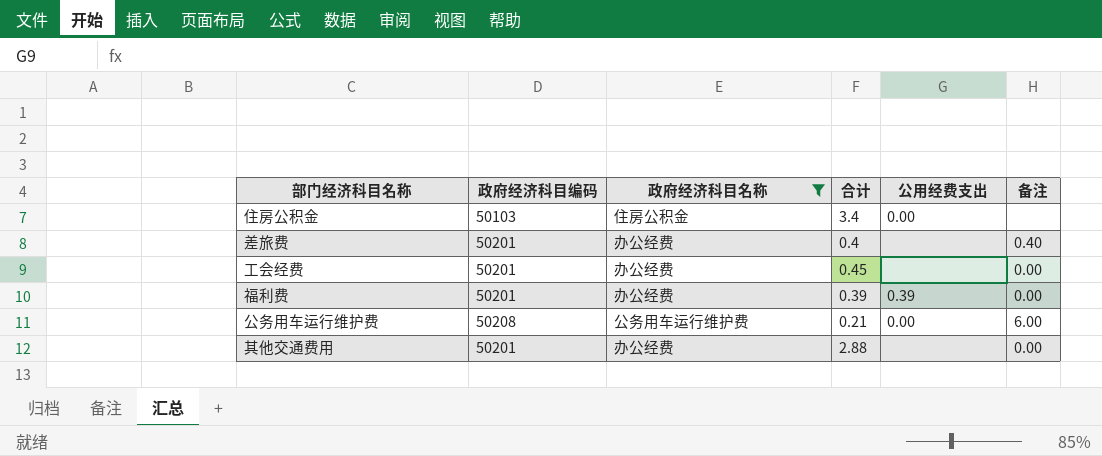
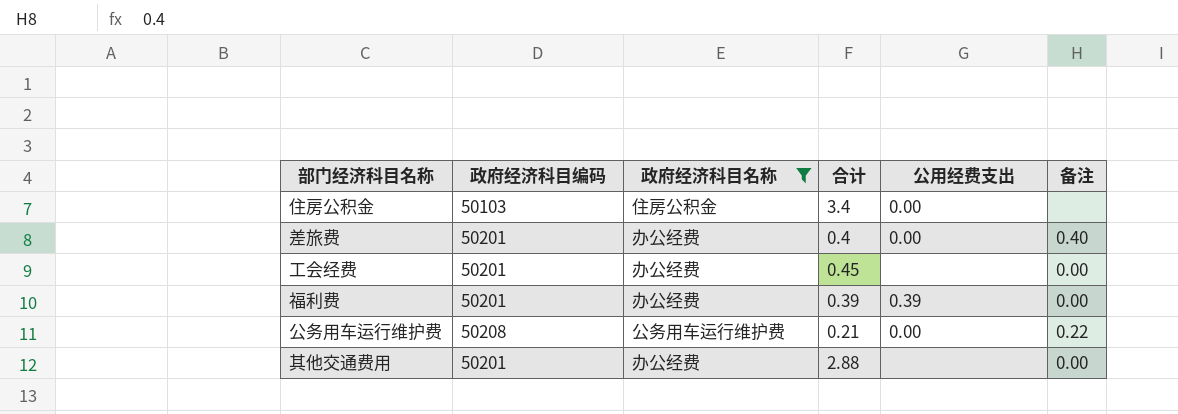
差旅费 | 公用经费支出: none -> 0.00
公务用车运行维护费 | 备注: 6.00 -> 0.22

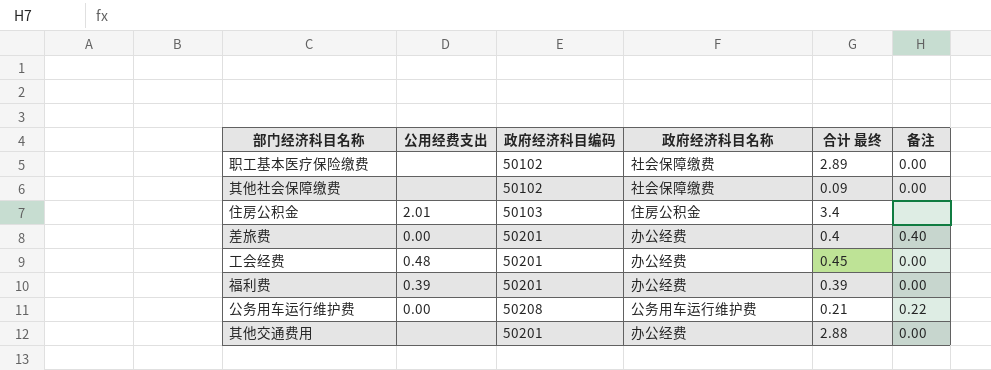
filter: 政府经济科目名称 != 社会保障缴费 -> none
column 公用经费支出 | position: 5 -> 2
column name: 合计 -> 合计 最终
住房公积金 | 公用经费支出: 0.00 -> 2.01
工会经费 | 公用经费支出: none -> 0.48

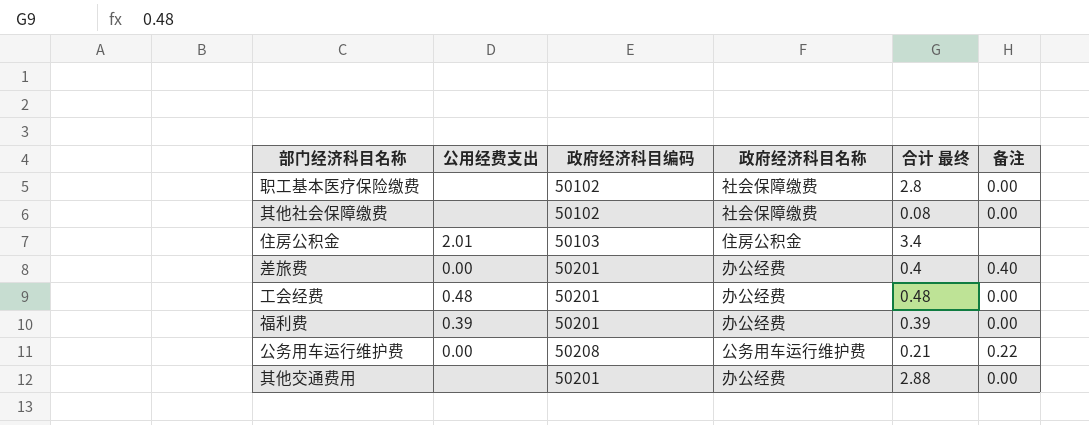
职工基本医疗保险缴费 | 合计 最终: 2.89 -> 2.8
其他社会保障缴费 | 合计 最终: 0.09 -> 0.08
工会经费 | 合计 最终: 0.45 -> 0.48

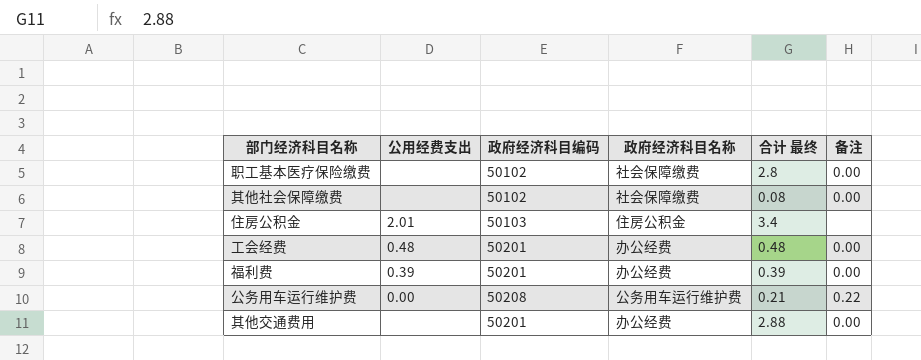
row 差旅费: 0.00 | 50201 | 办公经费 | 0.4 | 0.40 -> none

